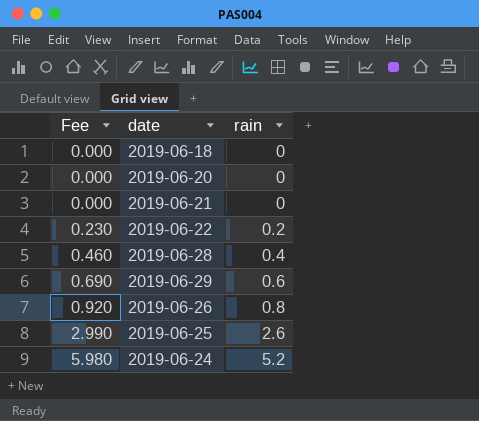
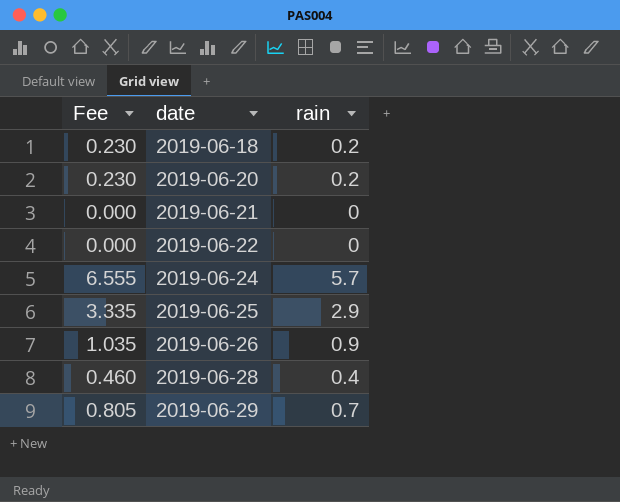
row order: Fee ascending -> date ascending
2019-06-18 | Fee: 0.000 -> 0.230
2019-06-18 | rain: 0 -> 0.2
2019-06-20 | Fee: 0.000 -> 0.230
2019-06-20 | rain: 0 -> 0.2
2019-06-22 | Fee: 0.230 -> 0.000
2019-06-22 | rain: 0.2 -> 0
2019-06-24 | Fee: 5.980 -> 6.555
2019-06-24 | rain: 5.2 -> 5.7
2019-06-25 | Fee: 2.990 -> 3.335
2019-06-25 | rain: 2.6 -> 2.9
2019-06-26 | Fee: 0.920 -> 1.035
2019-06-26 | rain: 0.8 -> 0.9
2019-06-29 | Fee: 0.690 -> 0.805
2019-06-29 | rain: 0.6 -> 0.7

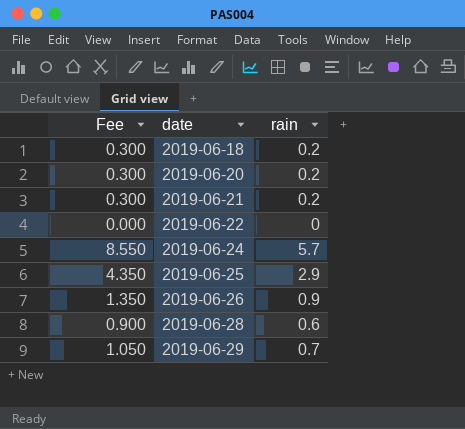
column Fee | formula: [rain] * 1.15 -> [rain] * 1.5
2019-06-21 | rain: 0 -> 0.2
2019-06-28 | rain: 0.4 -> 0.6

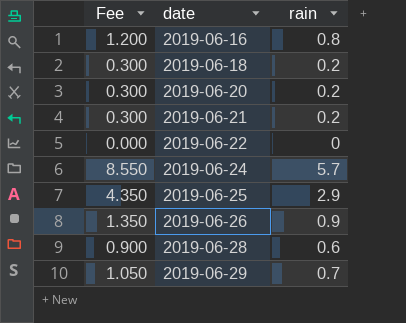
row 2019-06-16: none -> 1.200 | 0.8

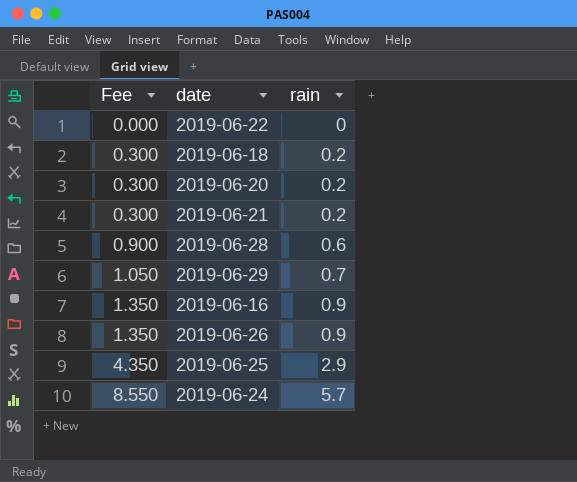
row order: date ascending -> Fee ascending
2019-06-16 | Fee: 1.200 -> 1.350
2019-06-16 | rain: 0.8 -> 0.9

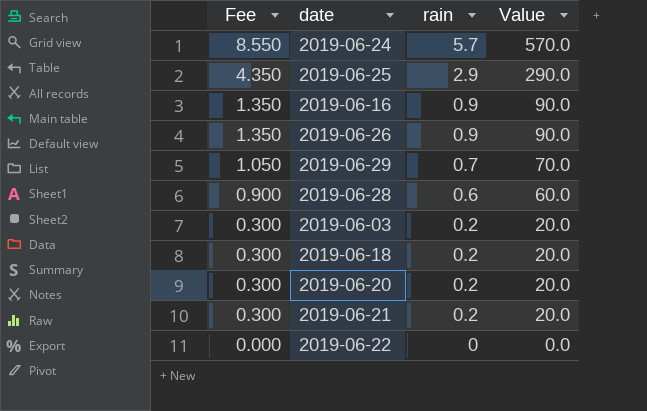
row order: Fee ascending -> Fee descending
column Value | formula: none -> [rain] * 100
row 2019-06-03: none -> 0.300 | 0.2 | 20.0

